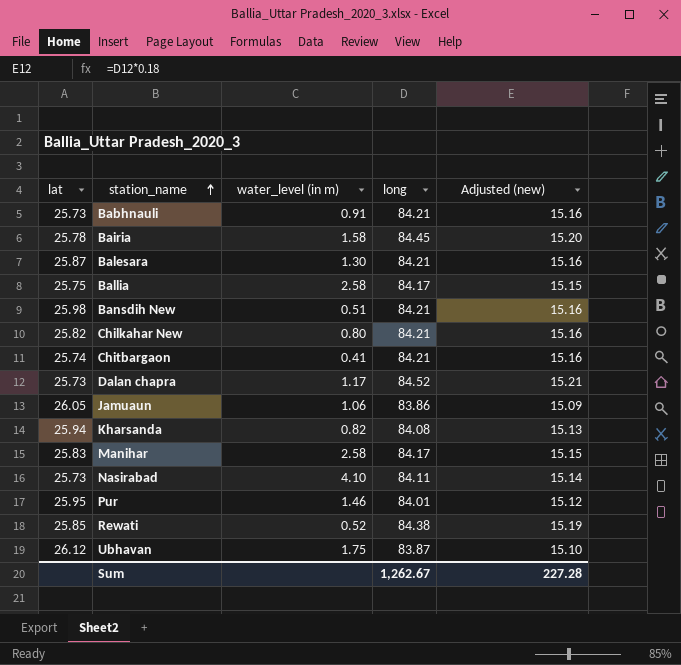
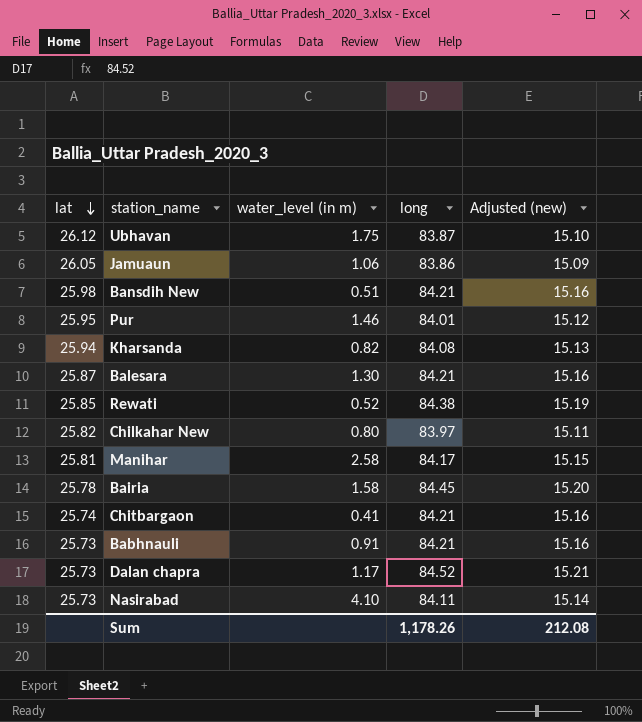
row order: station_name ascending -> lat descending
row Ballia: 25.75 | 2.58 | 84.17 | 15.15 -> none
Chilkahar New | long: 84.21 -> 83.97
Chilkahar New | Adjusted (new): 15.16 -> 15.11
Manihar | lat: 25.83 -> 25.81
Sum | long: 1,262.67 -> 1,178.26
Sum | Adjusted (new): 227.28 -> 212.08

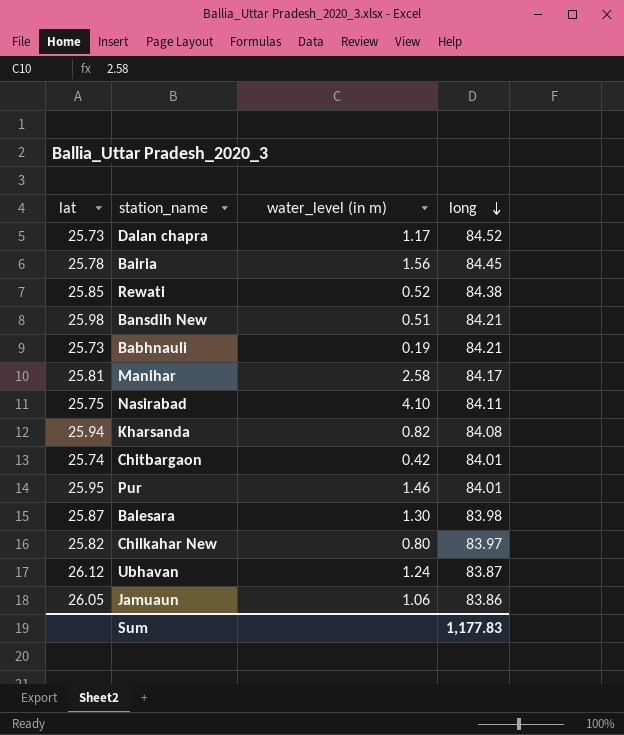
row order: lat descending -> long descending
column Adjusted (new) | formula: [long] * 0.18 -> none
Bairia | water_level (in m): 1.58 -> 1.56
Babhnauli | water_level (in m): 0.91 -> 0.19
Nasirabad | lat: 25.73 -> 25.75
Chitbargaon | water_level (in m): 0.41 -> 0.42
Chitbargaon | long: 84.21 -> 84.01
Balesara | long: 84.21 -> 83.98
Ubhavan | water_level (in m): 1.75 -> 1.24
Sum | long: 1,178.26 -> 1,177.83

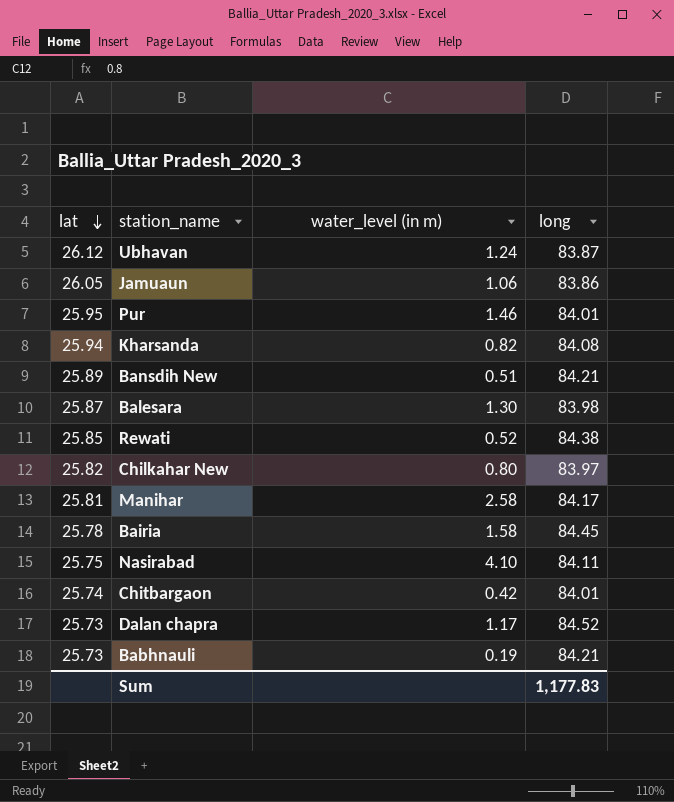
row order: long descending -> lat descending
Bansdih New | lat: 25.98 -> 25.89
Bairia | water_level (in m): 1.56 -> 1.58

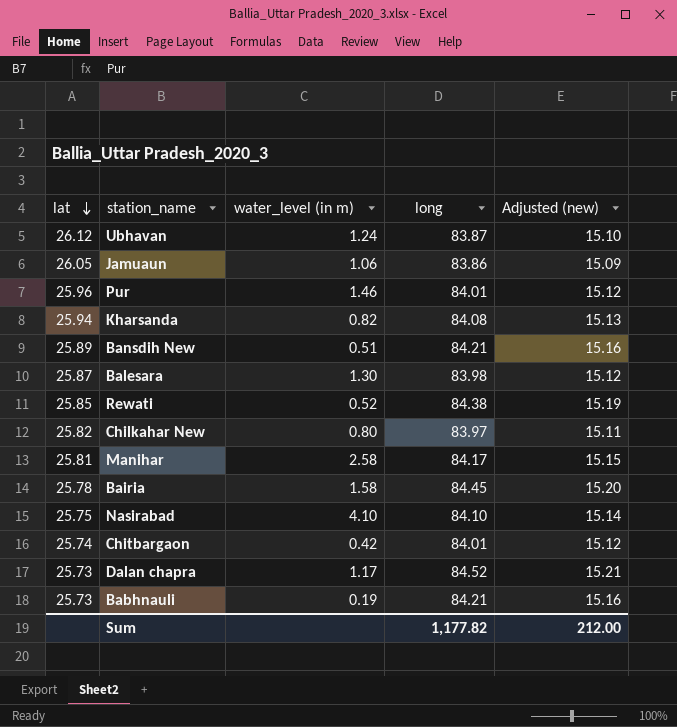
column Adjusted (new) | formula: none -> [long] * 0.18
Pur | lat: 25.95 -> 25.96
Nasirabad | long: 84.11 -> 84.10
Sum | long: 1,177.83 -> 1,177.82

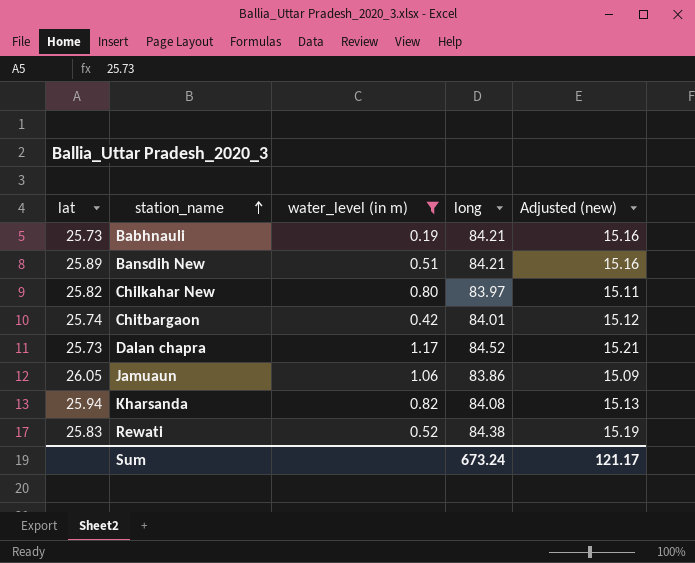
filter: none -> water_level (in m) <= 1.17
row order: lat descending -> station_name ascending
Rewati | lat: 25.85 -> 25.83
Sum | long: 1,177.82 -> 673.24
Sum | Adjusted (new): 212.00 -> 121.17

